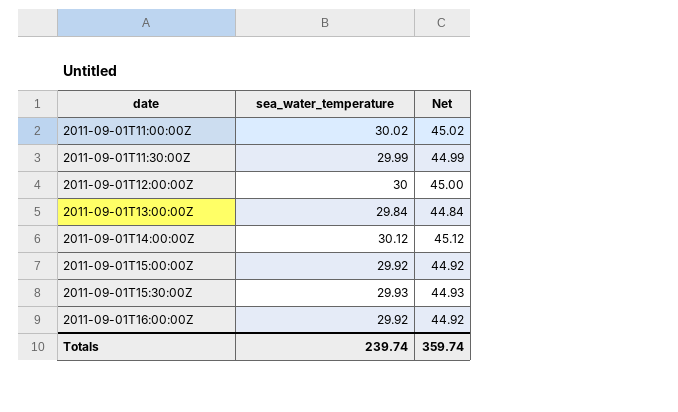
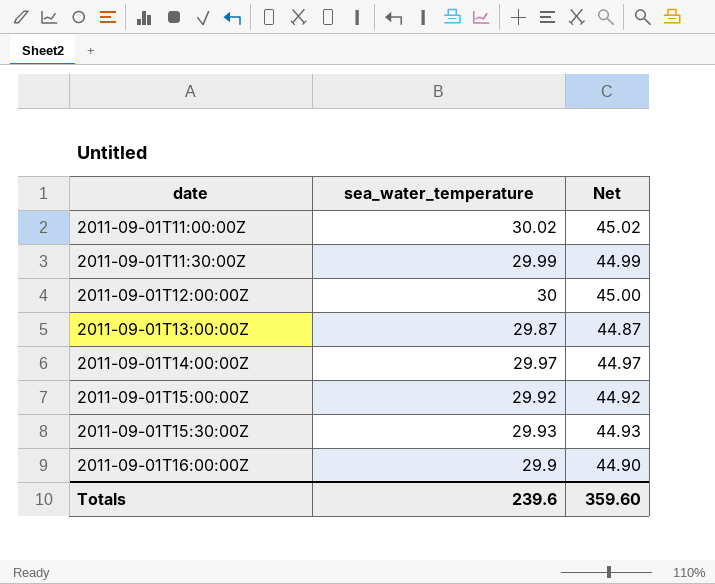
2011-09-01T13:00:00Z | sea_water_temperature: 29.84 -> 29.87
2011-09-01T13:00:00Z | Net: 44.84 -> 44.87
2011-09-01T14:00:00Z | sea_water_temperature: 30.12 -> 29.97
2011-09-01T14:00:00Z | Net: 45.12 -> 44.97
2011-09-01T16:00:00Z | sea_water_temperature: 29.92 -> 29.9
2011-09-01T16:00:00Z | Net: 44.92 -> 44.90
Totals | sea_water_temperature: 239.74 -> 239.6
Totals | Net: 359.74 -> 359.60

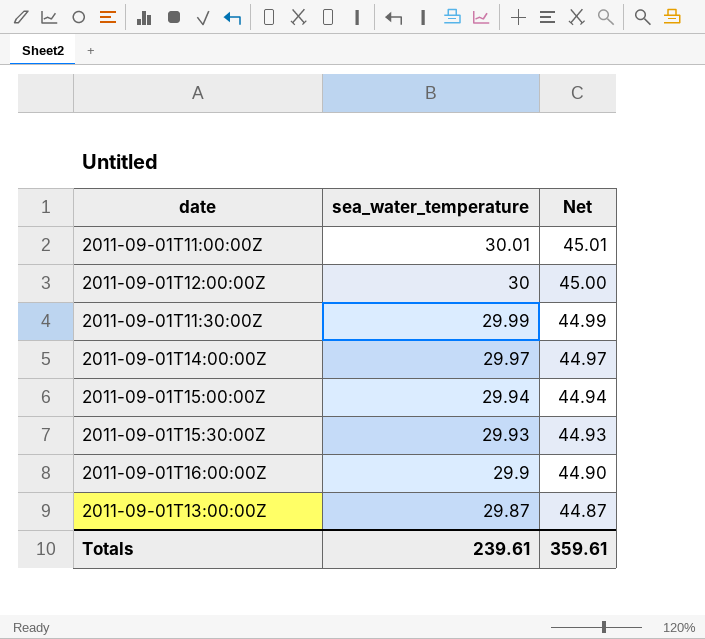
row order: date ascending -> sea_water_temperature descending
2011-09-01T11:00:00Z | sea_water_temperature: 30.02 -> 30.01
2011-09-01T11:00:00Z | Net: 45.02 -> 45.01
2011-09-01T15:00:00Z | sea_water_temperature: 29.92 -> 29.94
2011-09-01T15:00:00Z | Net: 44.92 -> 44.94
Totals | sea_water_temperature: 239.6 -> 239.61
Totals | Net: 359.60 -> 359.61

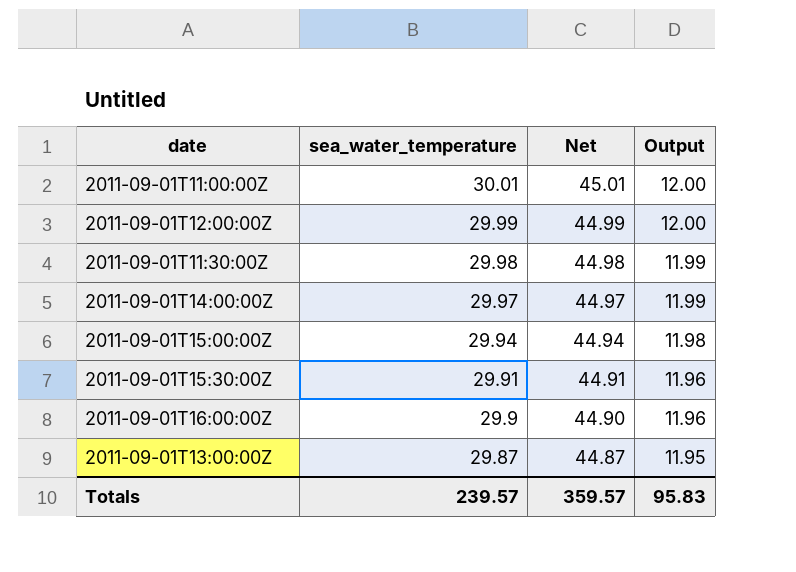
column Output | formula: none -> [sea_water_temperature] * 0.4
2011-09-01T12:00:00Z | sea_water_temperature: 30 -> 29.99
2011-09-01T12:00:00Z | Net: 45.00 -> 44.99
2011-09-01T11:30:00Z | sea_water_temperature: 29.99 -> 29.98
2011-09-01T11:30:00Z | Net: 44.99 -> 44.98
2011-09-01T15:30:00Z | sea_water_temperature: 29.93 -> 29.91
2011-09-01T15:30:00Z | Net: 44.93 -> 44.91
Totals | sea_water_temperature: 239.61 -> 239.57
Totals | Net: 359.61 -> 359.57

